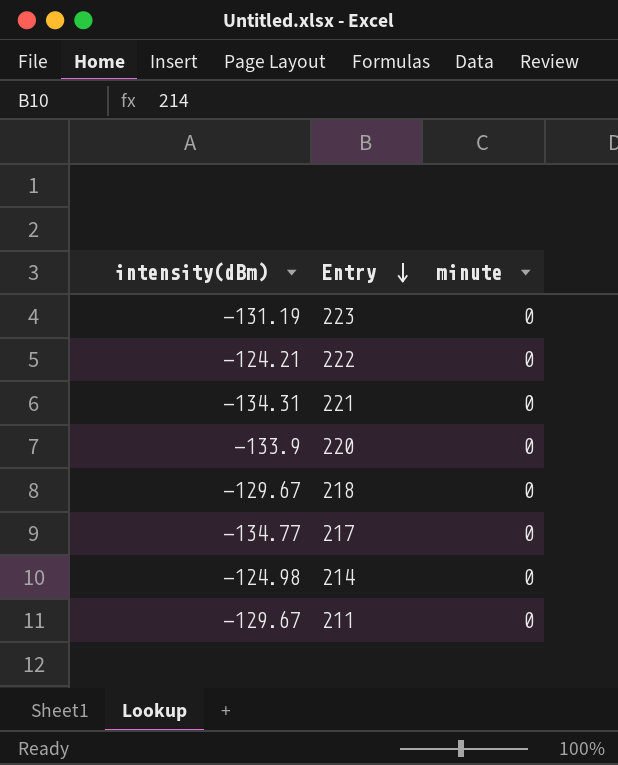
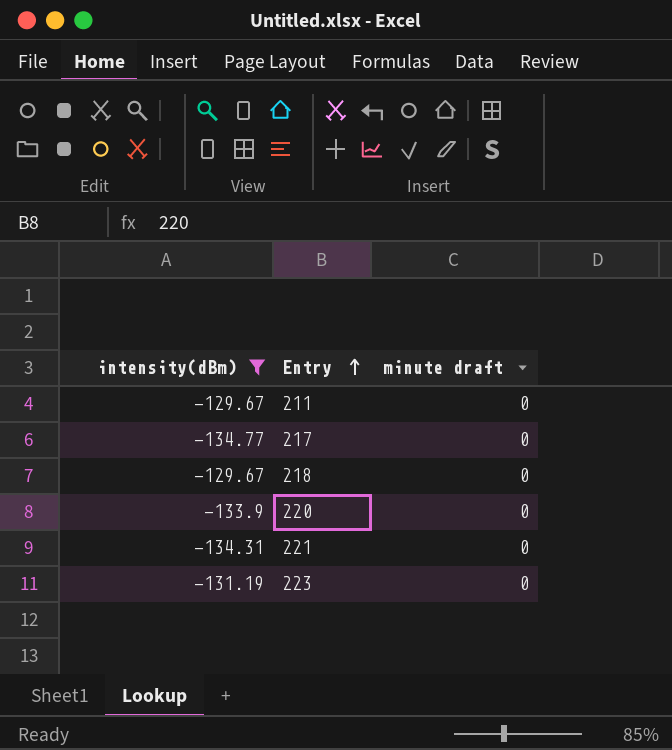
filter: none -> intensity(dBm) <= -129.67
row order: Entry descending -> Entry ascending
column name: minute -> minute draft

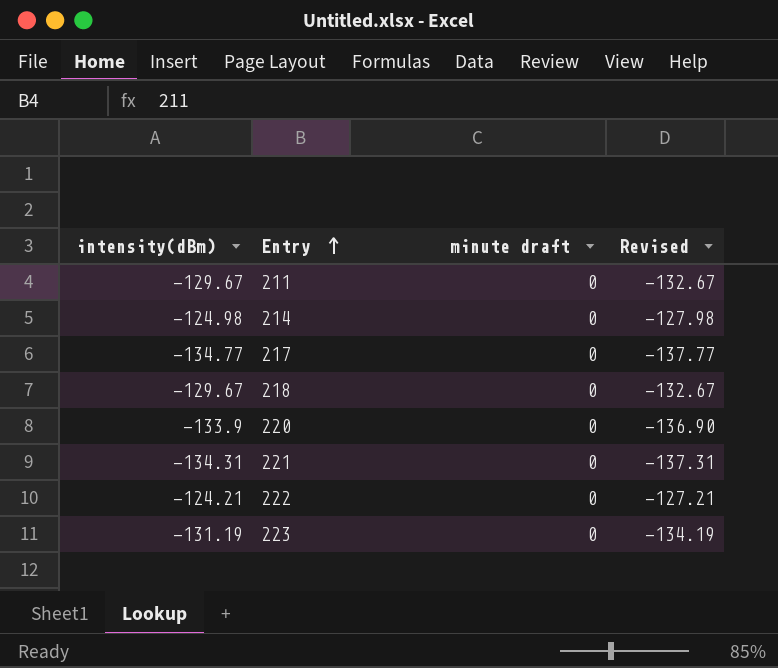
filter: intensity(dBm) <= -129.67 -> none
column Revised | formula: none -> [intensity(dBm)] - 3

